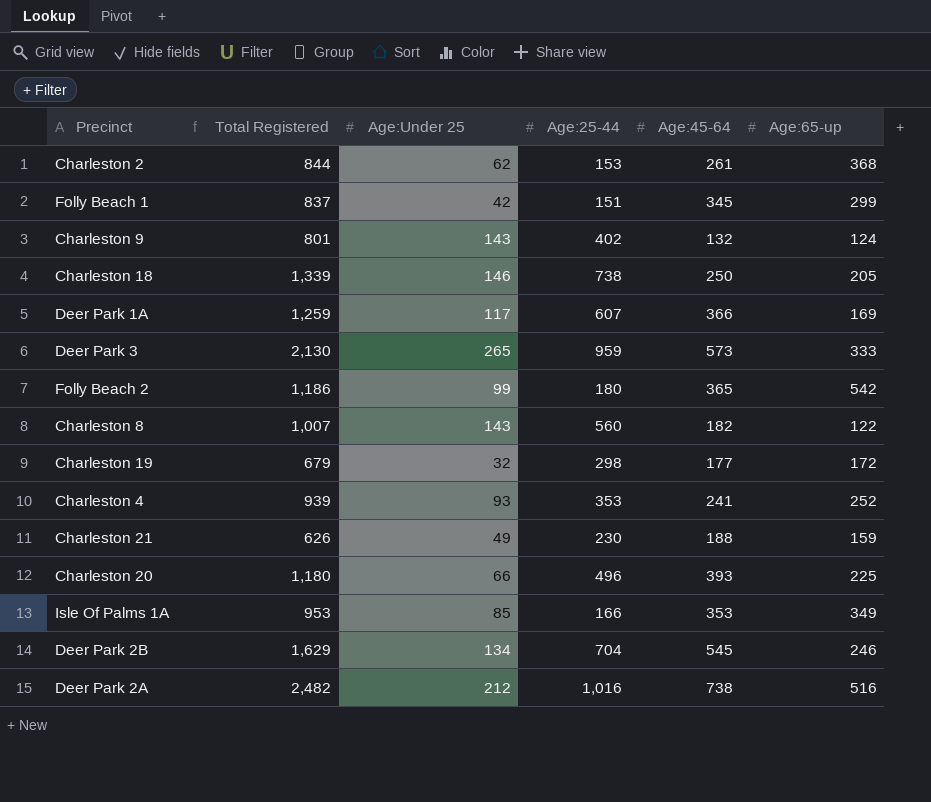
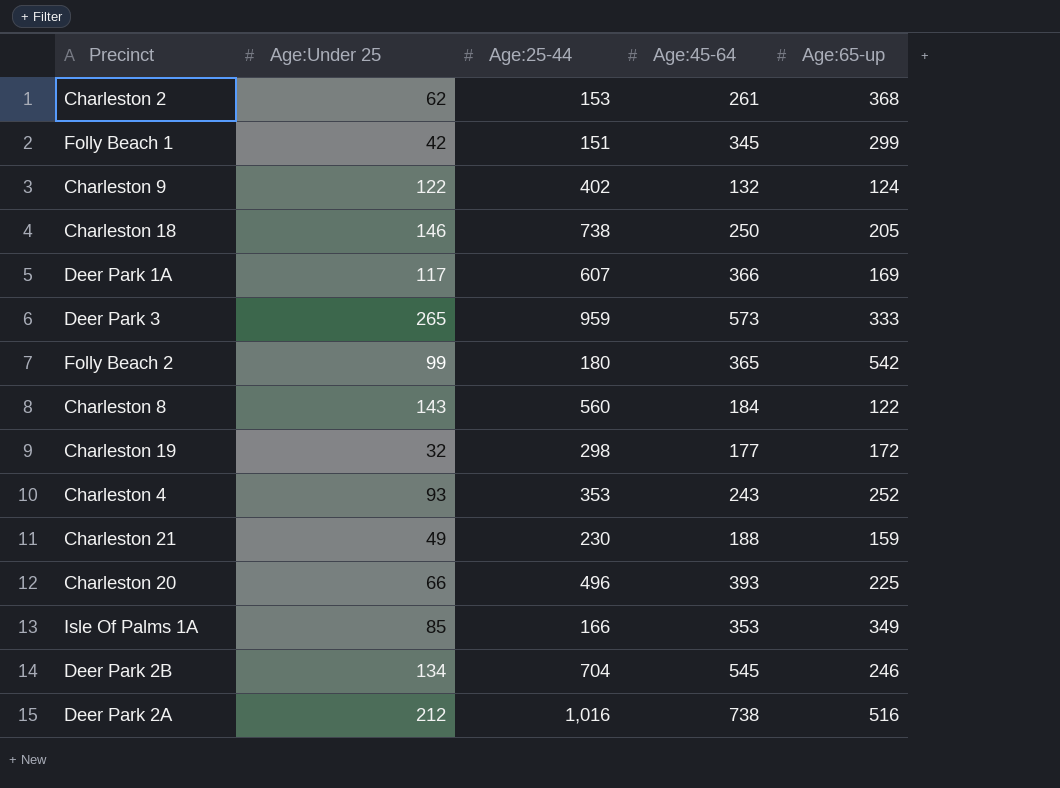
column Total Registered | formula: [Age:Under 25] + [Age:25-44] + [Age:45-64] + [Age:65-up] -> none
Charleston 9 | Age:Under 25: 143 -> 122
Charleston 8 | Age:45-64: 182 -> 184
Charleston 4 | Age:45-64: 241 -> 243

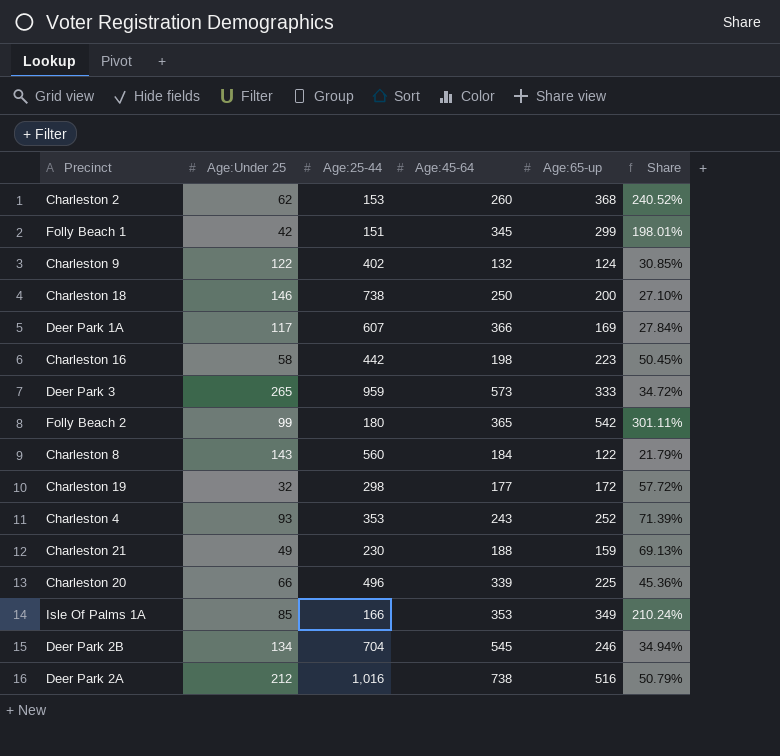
column Share | formula: none -> [Age:65-up] / [Age:25-44]
Charleston 2 | Age:45-64: 261 -> 260
Charleston 18 | Age:65-up: 205 -> 200
row Charleston 16: none -> 58 | 442 | 198 | 223 | 50.45%
Charleston 20 | Age:45-64: 393 -> 339

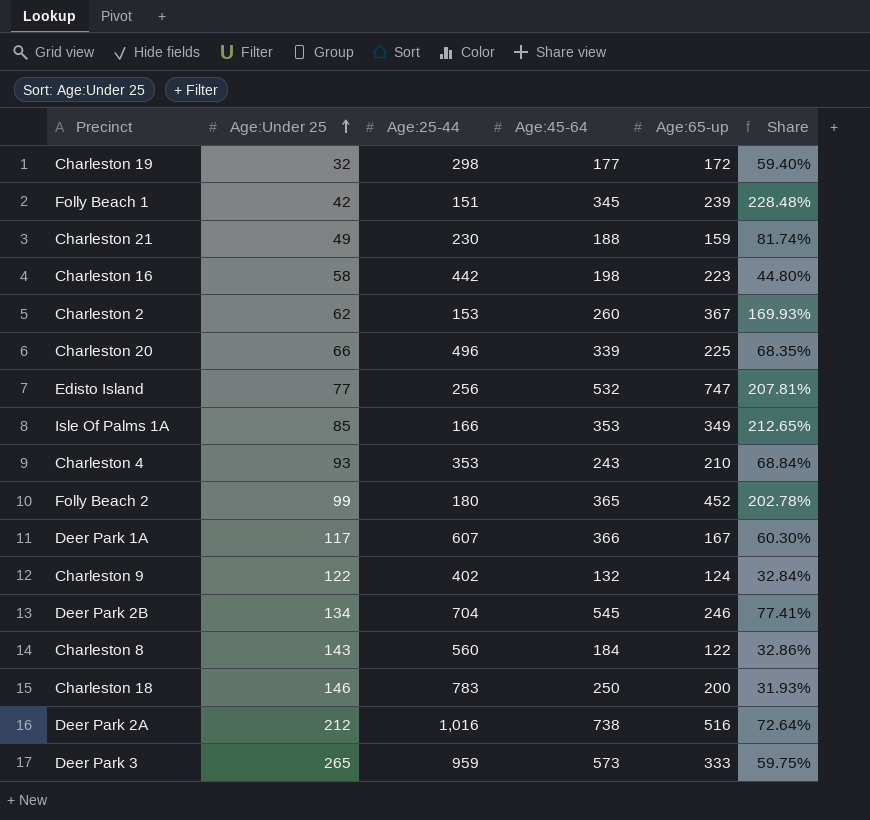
row order: none -> Age:Under 25 ascending
column Share | formula: [Age:65-up] / [Age:25-44] -> [Age:45-64] / [Age:25-44]
Folly Beach 1 | Age:65-up: 299 -> 239
Charleston 2 | Age:65-up: 368 -> 367
row Edisto Island: none -> 77 | 256 | 532 | 747 | 207.81%
Charleston 4 | Age:65-up: 252 -> 210
Folly Beach 2 | Age:65-up: 542 -> 452
Deer Park 1A | Age:65-up: 169 -> 167
Charleston 18 | Age:25-44: 738 -> 783

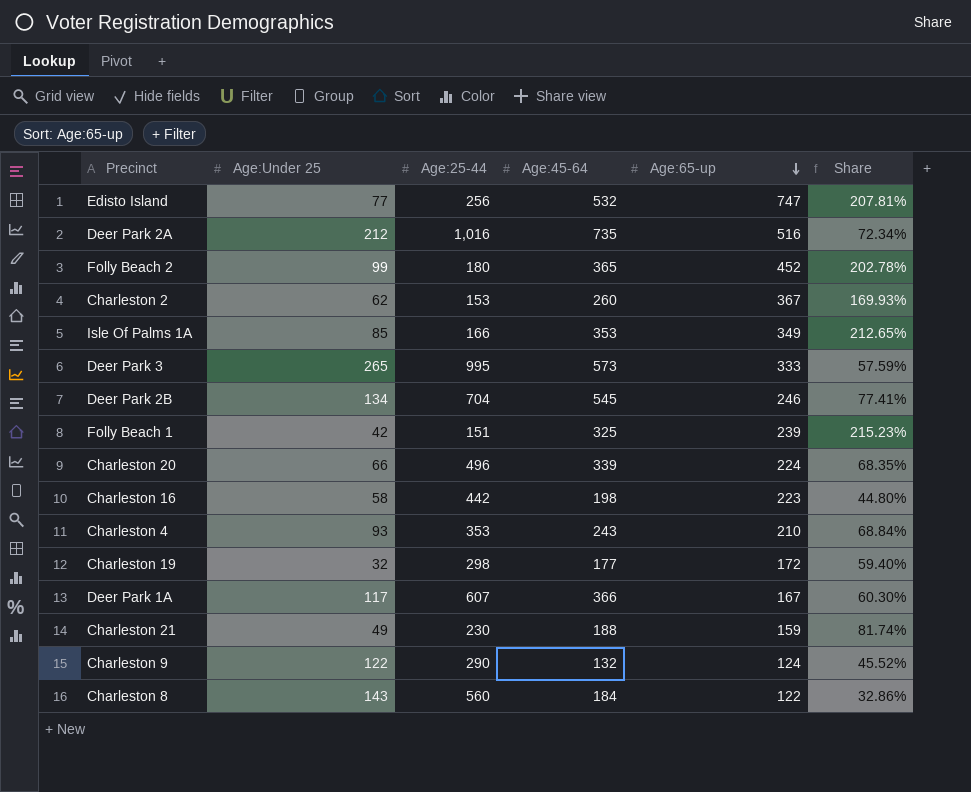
row order: Age:Under 25 ascending -> Age:65-up descending
row Charleston 18: 146 | 783 | 250 | 200 | 31.93% -> none
Deer Park 2A | Age:45-64: 738 -> 735
Deer Park 2A | Share: 72.64% -> 72.34%
Deer Park 3 | Age:25-44: 959 -> 995
Deer Park 3 | Share: 59.75% -> 57.59%
Folly Beach 1 | Age:45-64: 345 -> 325
Folly Beach 1 | Share: 228.48% -> 215.23%
Charleston 20 | Age:65-up: 225 -> 224
Charleston 9 | Age:25-44: 402 -> 290
Charleston 9 | Share: 32.84% -> 45.52%

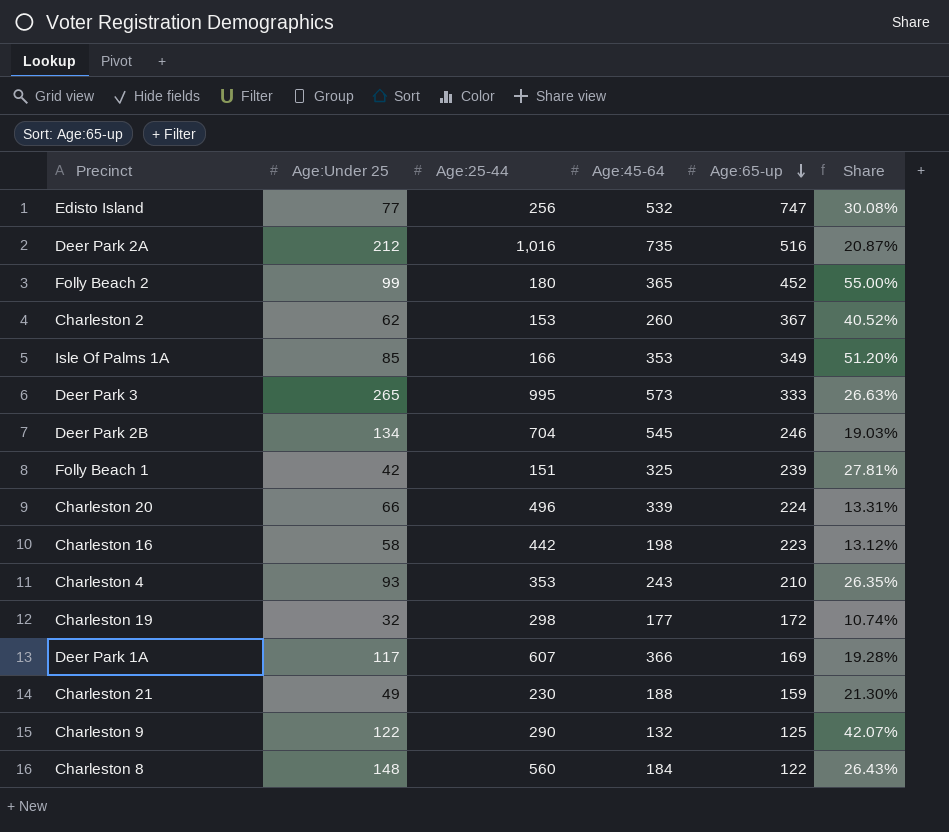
column Share | formula: [Age:45-64] / [Age:25-44] -> [Age:Under 25] / [Age:25-44]
Deer Park 1A | Age:65-up: 167 -> 169
Charleston 9 | Age:65-up: 124 -> 125
Charleston 8 | Age:Under 25: 143 -> 148

